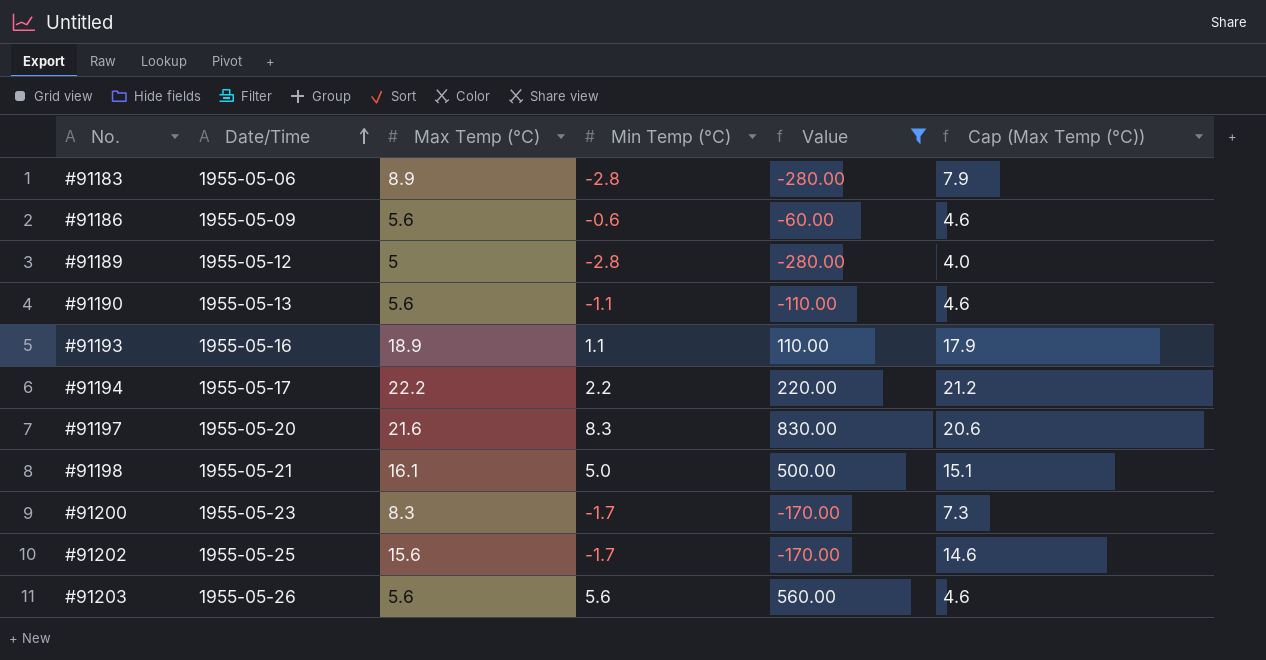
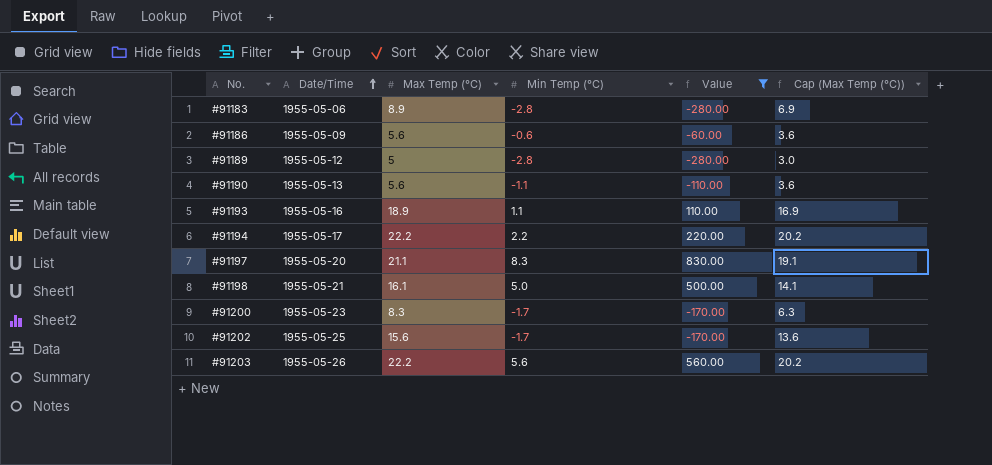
column Cap (Max Temp (°C)) | formula: [Max Temp (°C)] - 1 -> [Max Temp (°C)] - 2
#91197 | Max Temp (°C): 21.6 -> 21.1
#91203 | Max Temp (°C): 5.6 -> 22.2

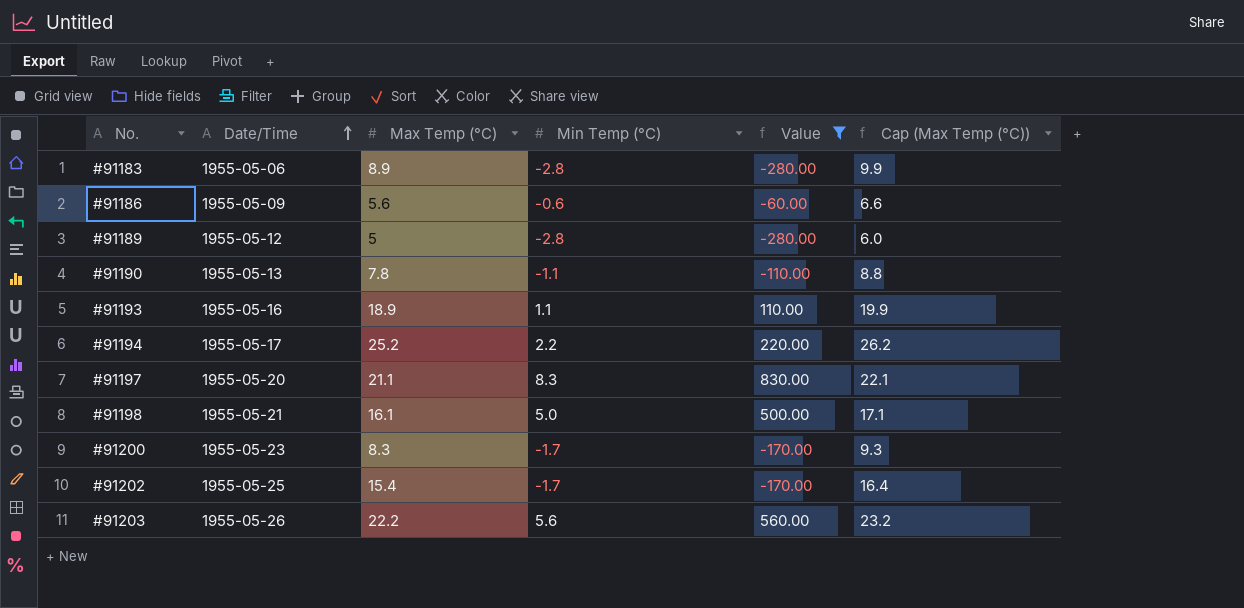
column Cap (Max Temp (°C)) | formula: [Max Temp (°C)] - 2 -> [Max Temp (°C)] + 1
#91190 | Max Temp (°C): 5.6 -> 7.8
#91194 | Max Temp (°C): 22.2 -> 25.2
#91202 | Max Temp (°C): 15.6 -> 15.4

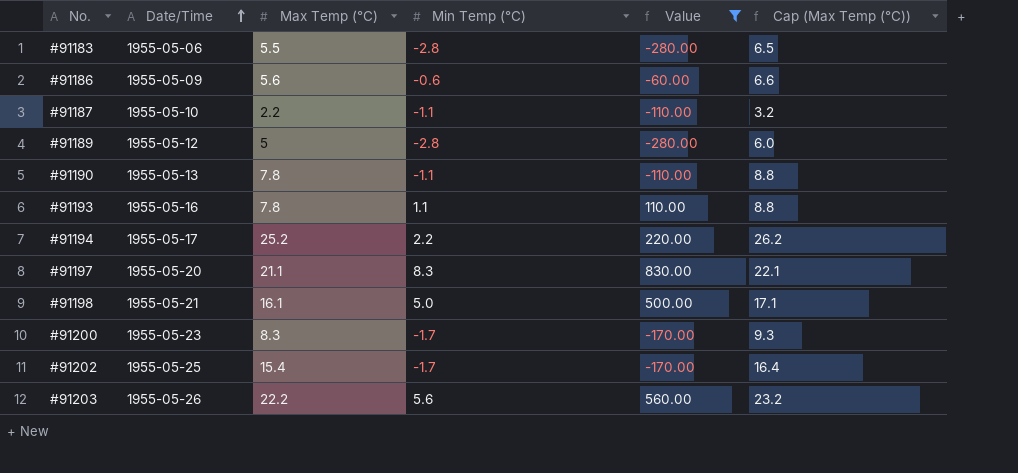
#91183 | Max Temp (°C): 8.9 -> 5.5
#91183 | Cap (Max Temp (°C)): 9.9 -> 6.5
row #91187: none -> 1955-05-10 | 2.2 | -1.1 | -110.00 | 3.2
#91193 | Max Temp (°C): 18.9 -> 7.8
#91193 | Cap (Max Temp (°C)): 19.9 -> 8.8

